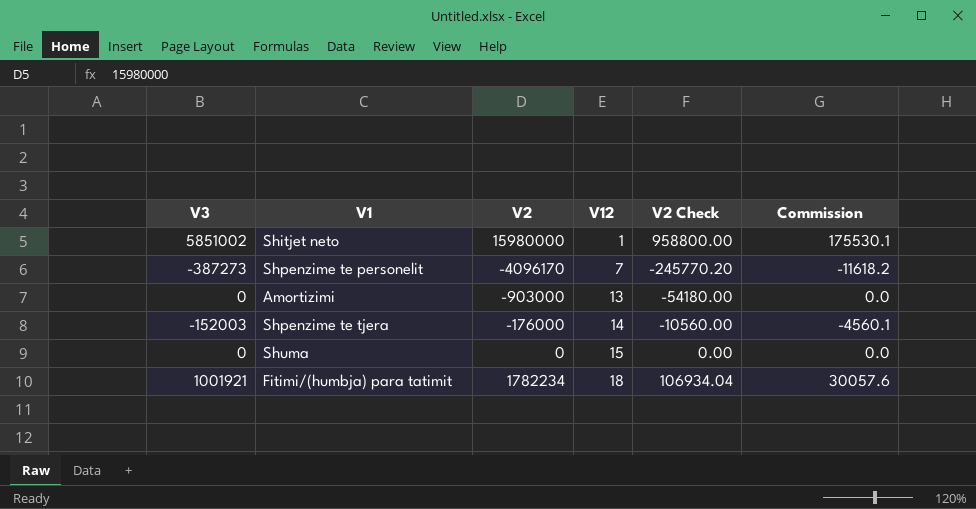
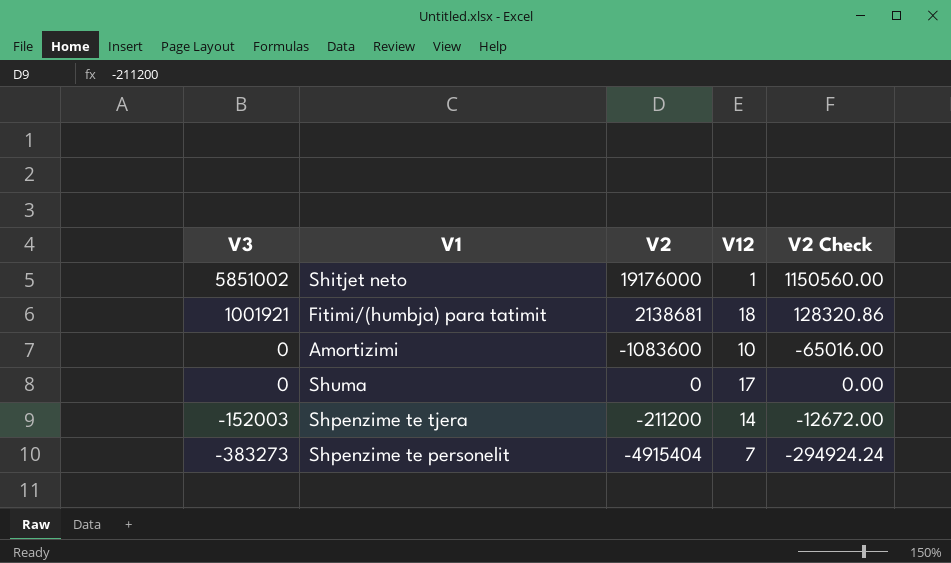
row order: V12 ascending -> V3 descending
column Commission | formula: [V3] * 0.03 -> none
Shitjet neto | V2: 15980000 -> 19176000
Shitjet neto | V2 Check: 958800.00 -> 1150560.00
Fitimi/(humbja) para tatimit | V2: 1782234 -> 2138681
Fitimi/(humbja) para tatimit | V2 Check: 106934.04 -> 128320.86
Amortizimi | V2: -903000 -> -1083600
Amortizimi | V12: 13 -> 10
Amortizimi | V2 Check: -54180.00 -> -65016.00
Shuma | V12: 15 -> 17
Shpenzime te tjera | V2: -176000 -> -211200
Shpenzime te tjera | V2 Check: -10560.00 -> -12672.00
Shpenzime te personelit | V3: -387273 -> -383273
Shpenzime te personelit | V2: -4096170 -> -4915404
Shpenzime te personelit | V2 Check: -245770.20 -> -294924.24

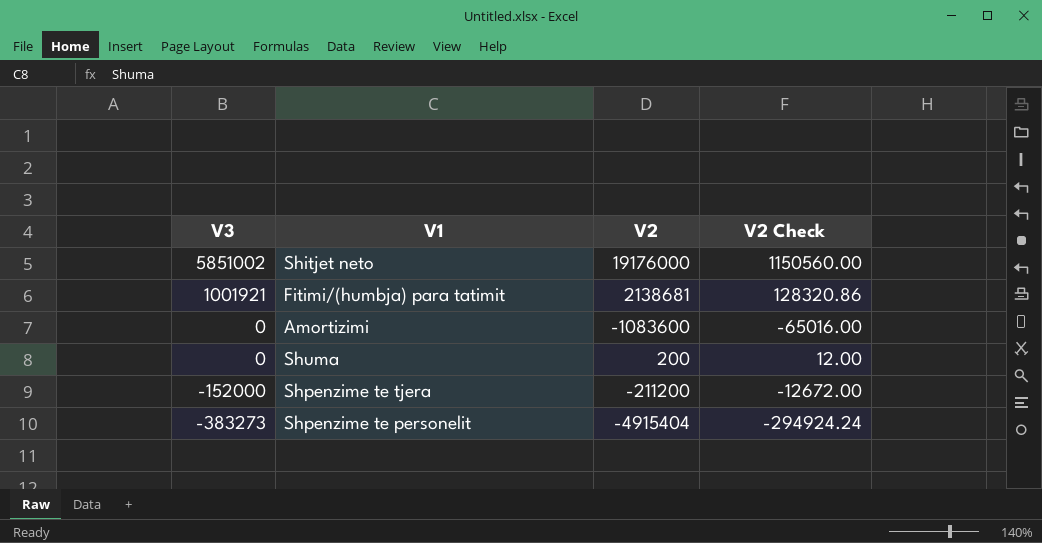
column V12 | position: 4 -> none
Shuma | V2: 0 -> 200
Shuma | V2 Check: 0.00 -> 12.00
Shpenzime te tjera | V3: -152003 -> -152000

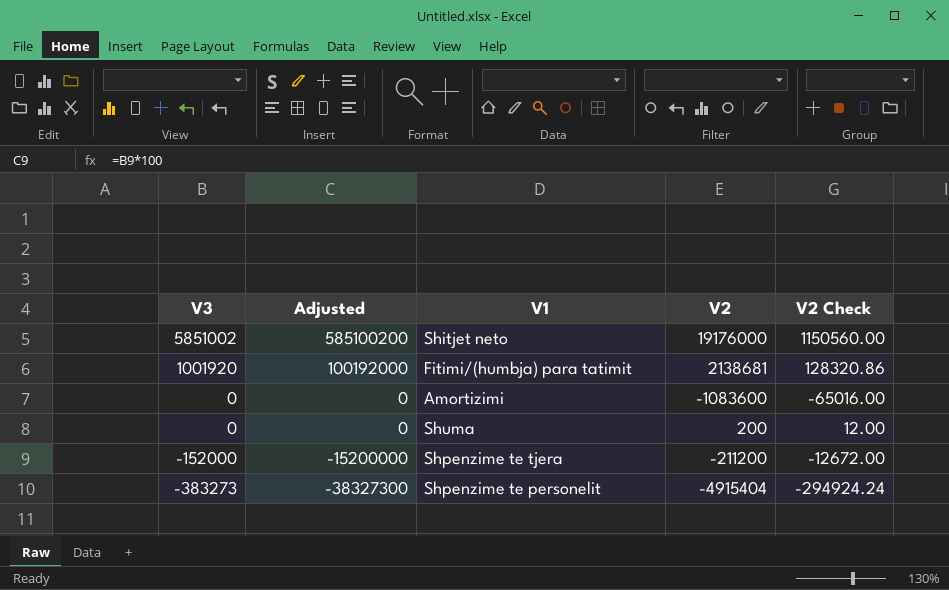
column Adjusted | formula: none -> [V3] * 100
Fitimi/(humbja) para tatimit | V3: 1001921 -> 1001920

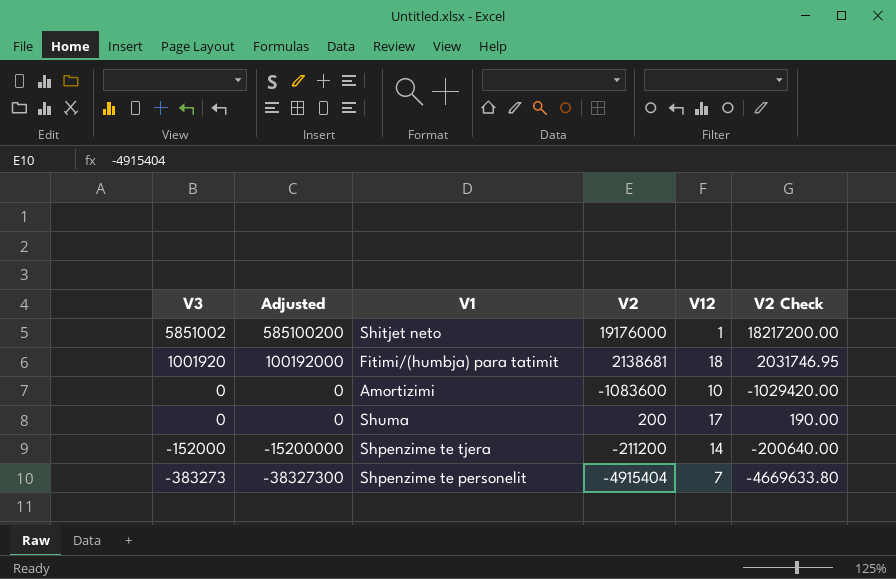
column V12 | position: none -> 5
column V2 Check | formula: [V2] * 0.06 -> [V2] * 0.95

